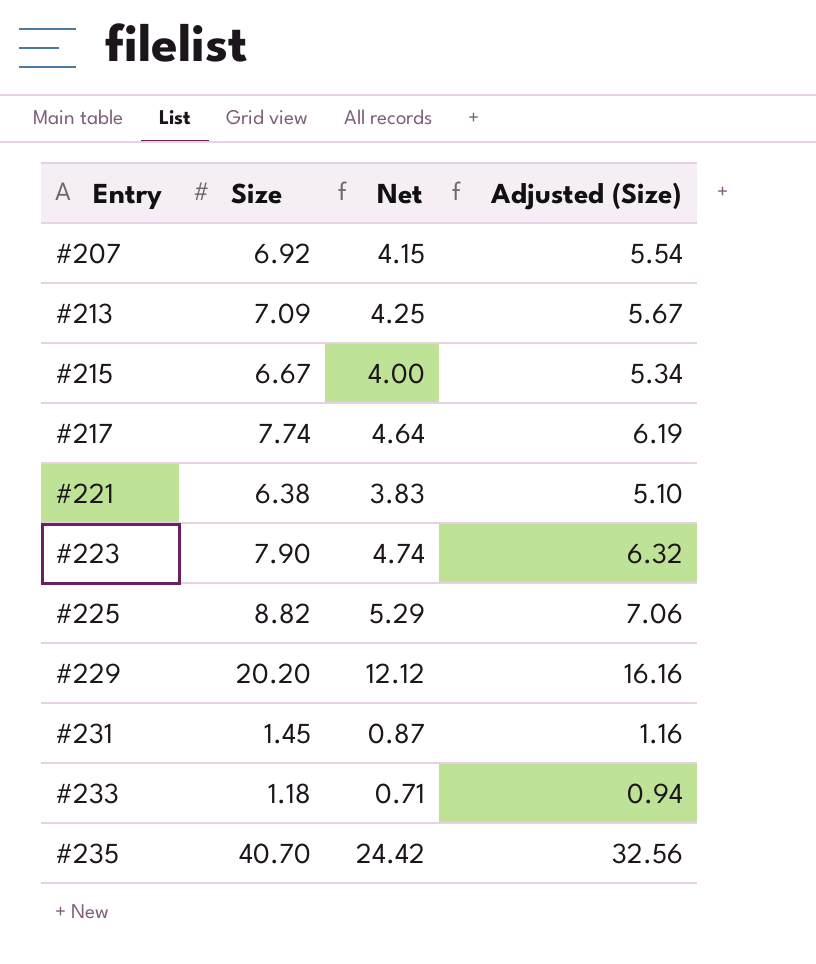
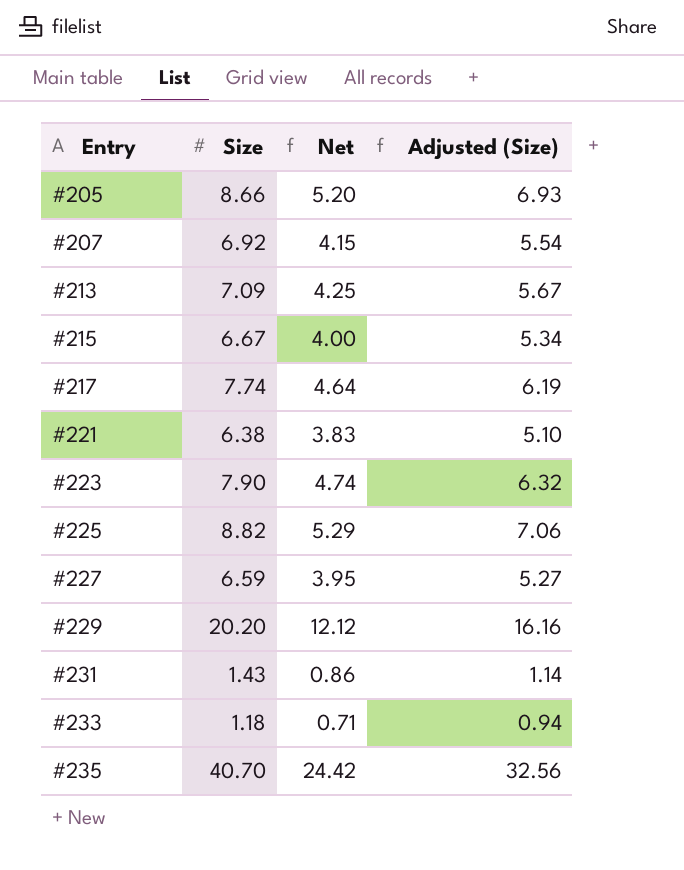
row #205: none -> 8.66 | 5.20 | 6.93
row #227: none -> 6.59 | 3.95 | 5.27
#231 | Size: 1.45 -> 1.43
#231 | Net: 0.87 -> 0.86
#231 | Adjusted (Size): 1.16 -> 1.14

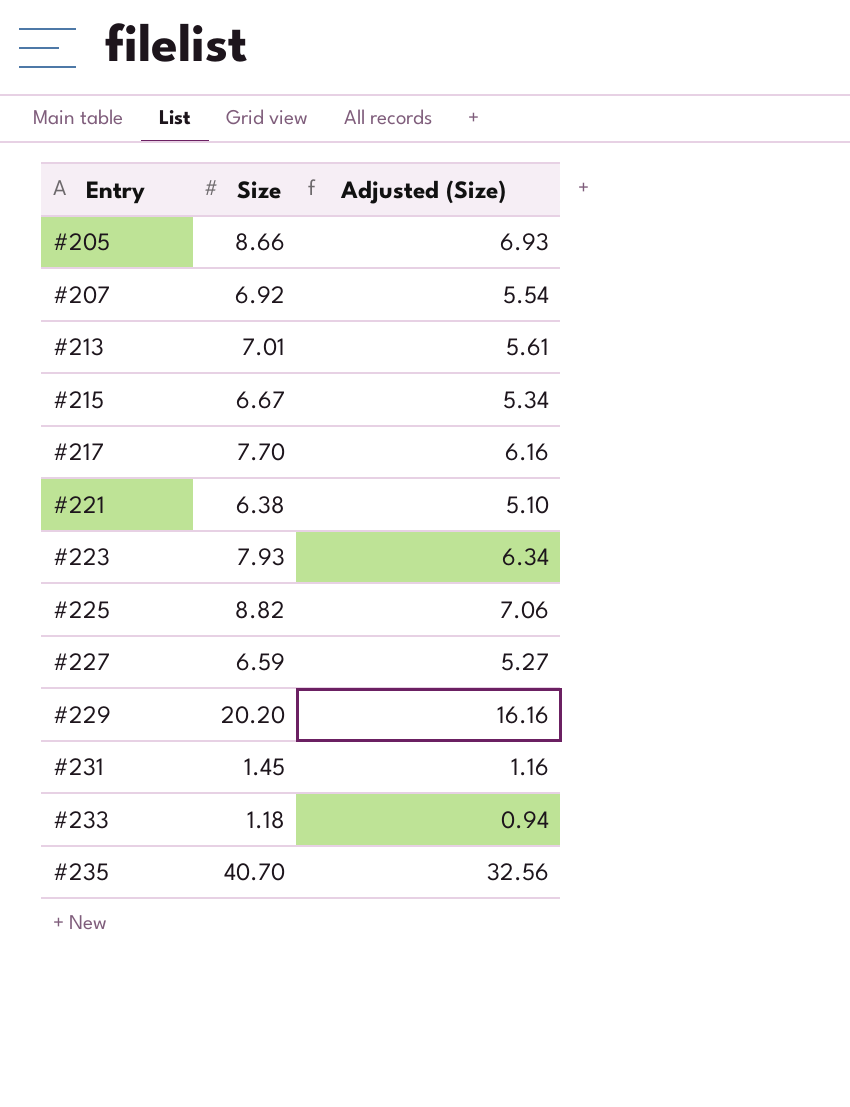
column Net | formula: [Size] * 0.6 -> none
#213 | Size: 7.09 -> 7.01
#213 | Adjusted (Size): 5.67 -> 5.61
#217 | Size: 7.74 -> 7.70
#217 | Adjusted (Size): 6.19 -> 6.16
#223 | Size: 7.90 -> 7.93
#223 | Adjusted (Size): 6.32 -> 6.34
#231 | Size: 1.43 -> 1.45
#231 | Adjusted (Size): 1.14 -> 1.16

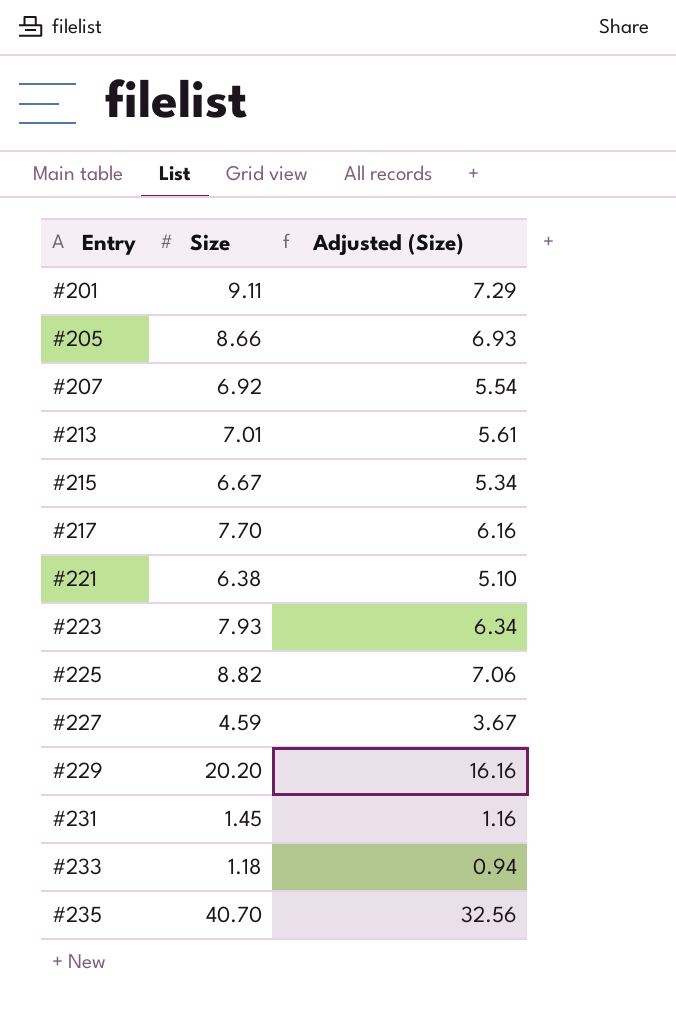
row #201: none -> 9.11 | 7.29
#227 | Size: 6.59 -> 4.59
#227 | Adjusted (Size): 5.27 -> 3.67

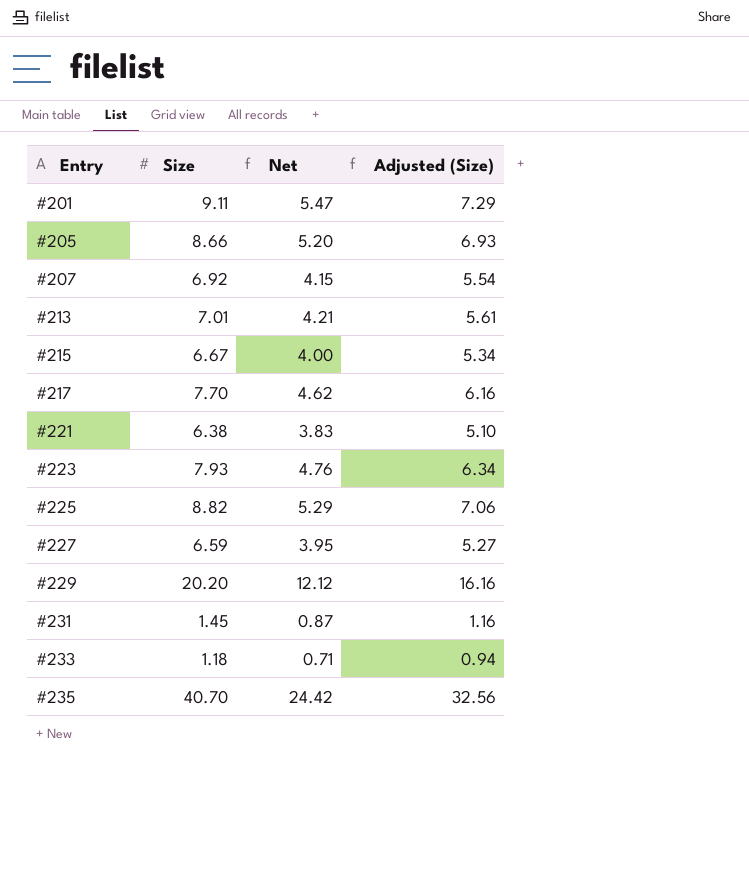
column Net | formula: none -> [Size] * 0.6
#227 | Size: 4.59 -> 6.59
#227 | Adjusted (Size): 3.67 -> 5.27

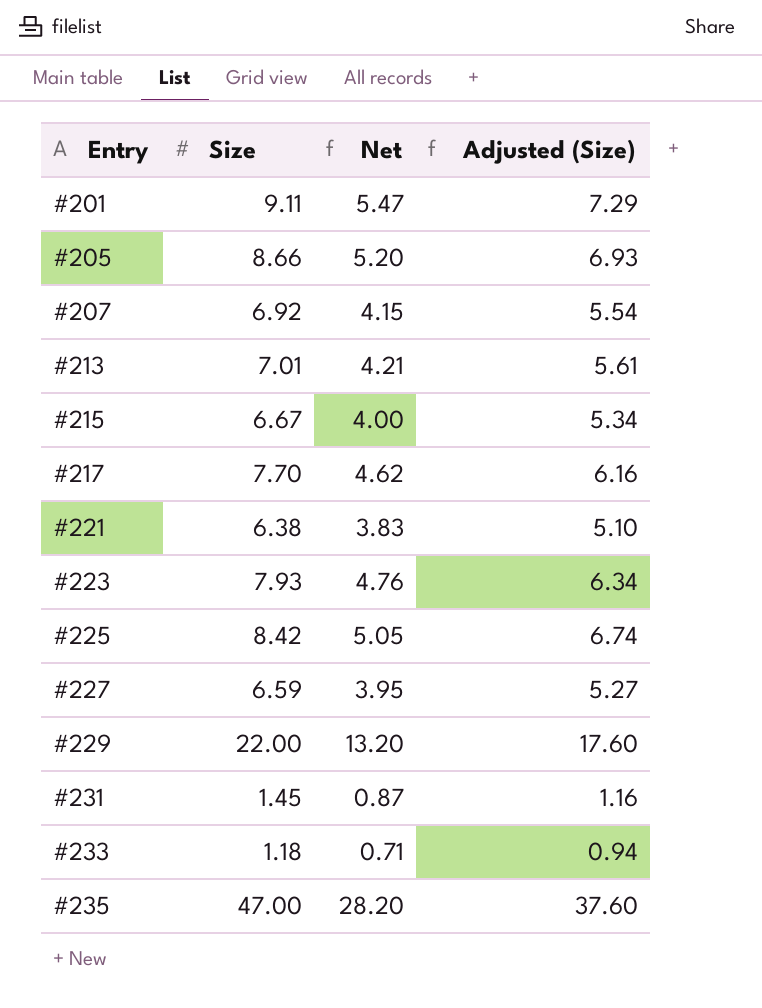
#225 | Size: 8.82 -> 8.42
#225 | Net: 5.29 -> 5.05
#225 | Adjusted (Size): 7.06 -> 6.74
#229 | Size: 20.20 -> 22.00
#229 | Net: 12.12 -> 13.20
#229 | Adjusted (Size): 16.16 -> 17.60
#235 | Size: 40.70 -> 47.00
#235 | Net: 24.42 -> 28.20
#235 | Adjusted (Size): 32.56 -> 37.60

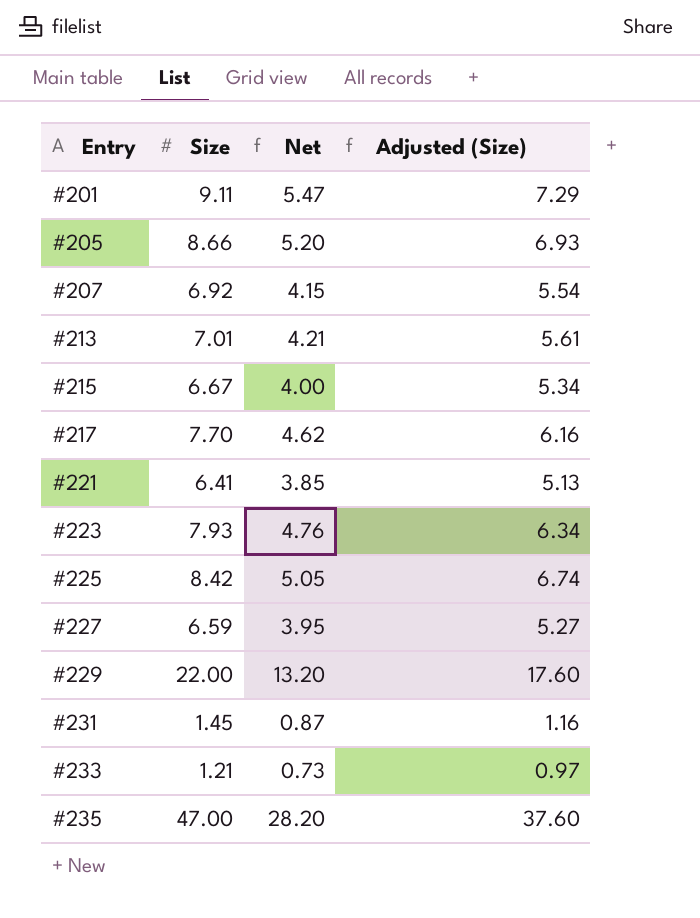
#221 | Size: 6.38 -> 6.41
#221 | Net: 3.83 -> 3.85
#221 | Adjusted (Size): 5.10 -> 5.13
#233 | Size: 1.18 -> 1.21
#233 | Net: 0.71 -> 0.73
#233 | Adjusted (Size): 0.94 -> 0.97

